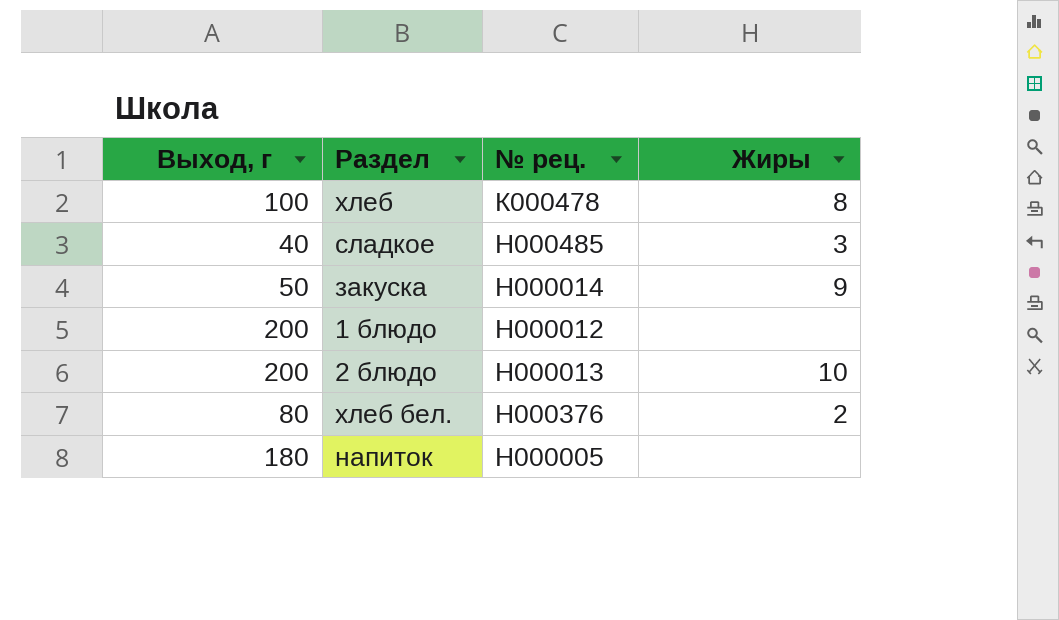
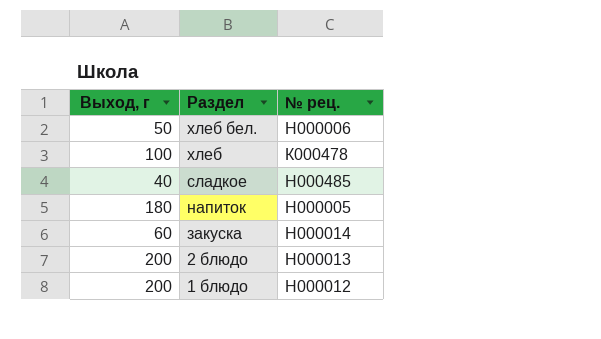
row order: none -> Раздел descending
column Жиры | position: 4 -> none
хлеб бел. | Выход, г: 80 -> 50
хлеб бел. | № рец.: Н000376 -> Н000006
закуска | Выход, г: 50 -> 60

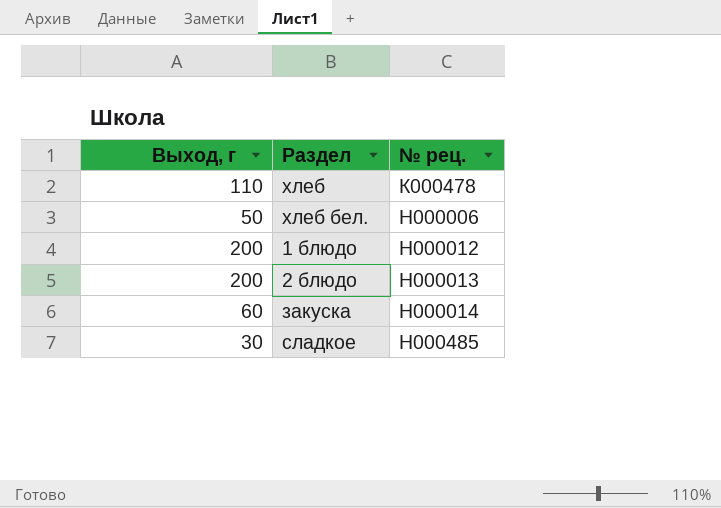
row order: Раздел descending -> № рец. ascending
row напиток: 180 | Н000005 -> none
хлеб | Выход, г: 100 -> 110
сладкое | Выход, г: 40 -> 30

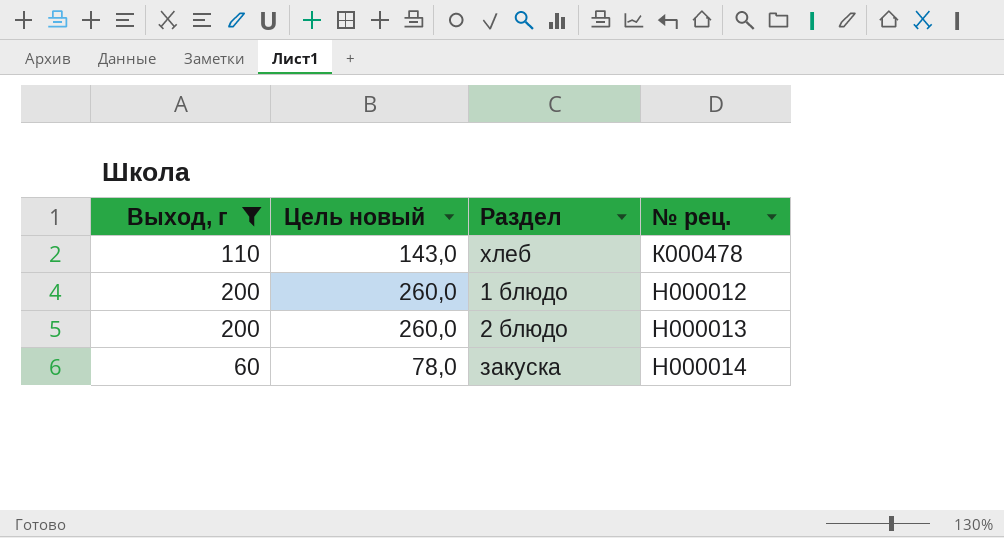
filter: none -> Выход, г >= 60
column Цель новый | formula: none -> [Выход, г] * 1,3

